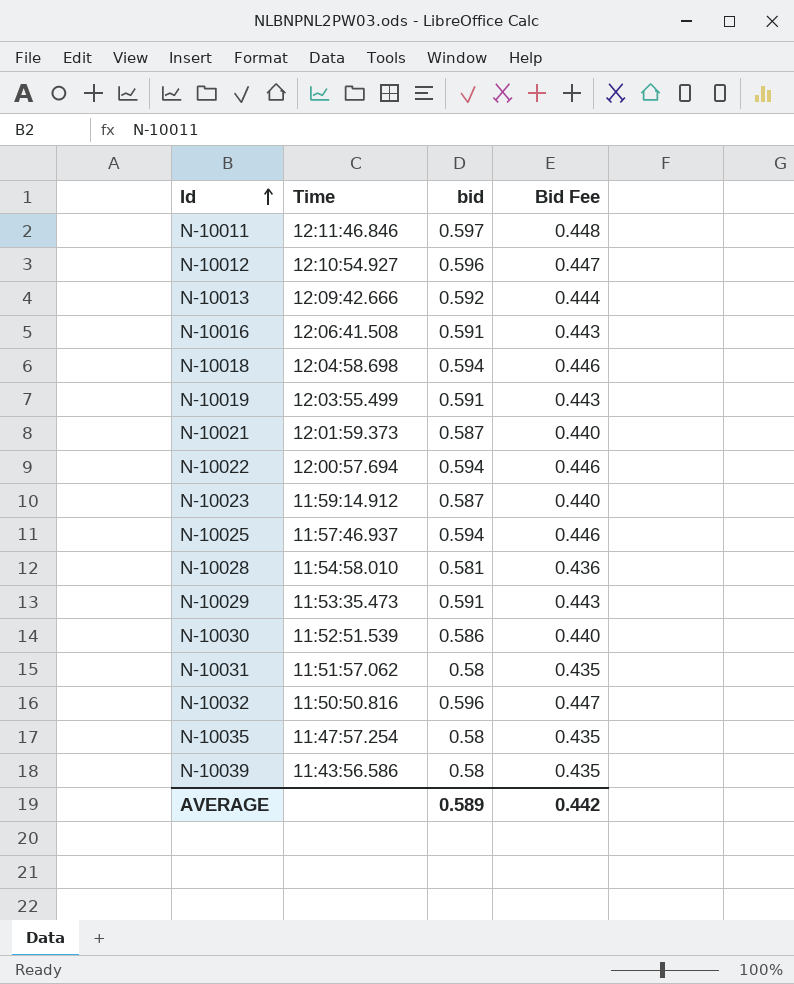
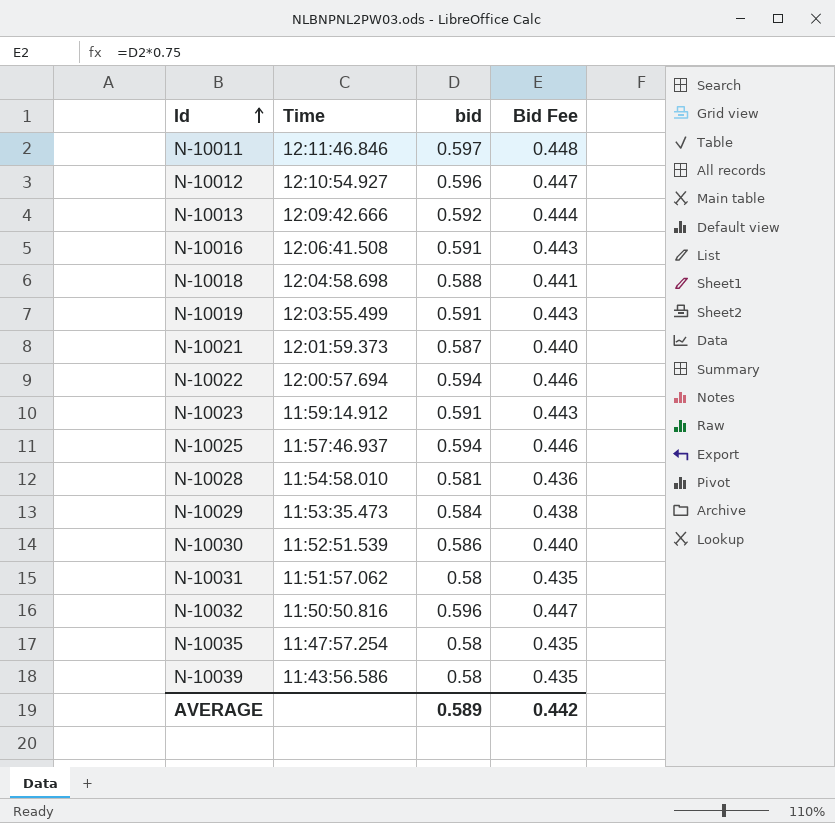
N-10018 | bid: 0.594 -> 0.588
N-10018 | Bid Fee: 0.446 -> 0.441
N-10023 | bid: 0.587 -> 0.591
N-10023 | Bid Fee: 0.440 -> 0.443
N-10029 | bid: 0.591 -> 0.584
N-10029 | Bid Fee: 0.443 -> 0.438

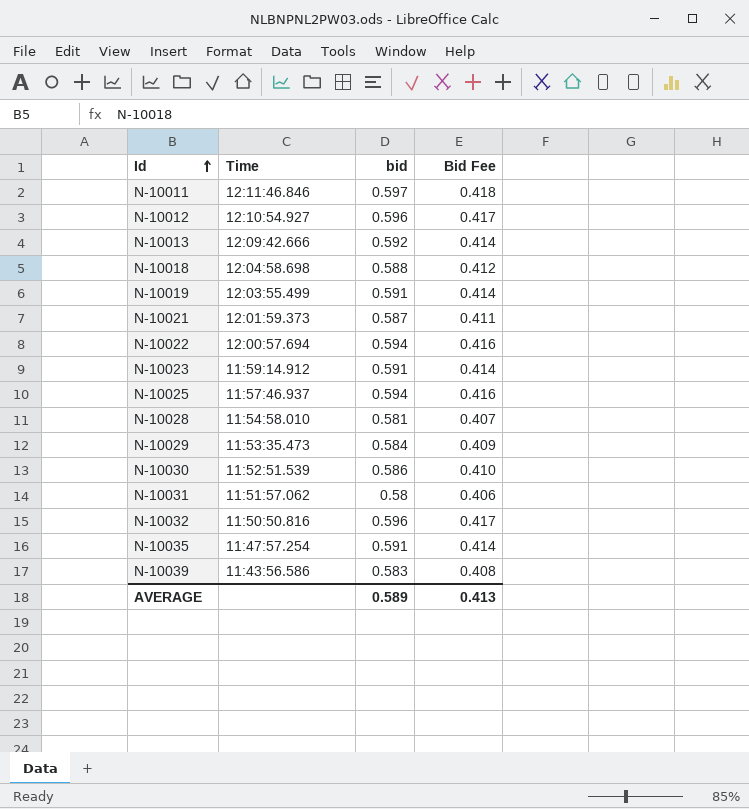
column Bid Fee | formula: [bid] * 0.75 -> [bid] * 0.7
row N-10016: 12:06:41.508 | 0.591 | 0.443 -> none
N-10035 | bid: 0.58 -> 0.591
N-10039 | bid: 0.58 -> 0.583
AVERAGE | Bid Fee: 0.442 -> 0.413

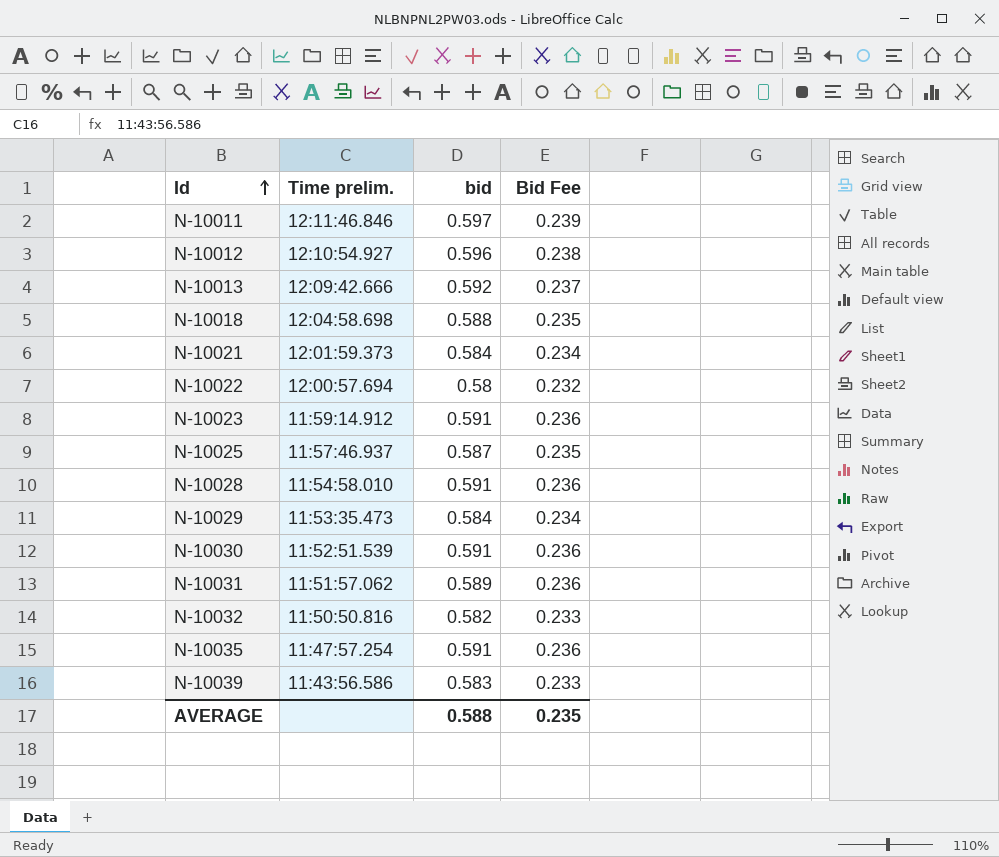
column name: Time -> Time prelim.
column Bid Fee | formula: [bid] * 0.7 -> [bid] * 0.4
row N-10019: 12:03:55.499 | 0.591 | 0.414 -> none
N-10021 | bid: 0.587 -> 0.584
N-10022 | bid: 0.594 -> 0.58
N-10025 | bid: 0.594 -> 0.587
N-10028 | bid: 0.581 -> 0.591
N-10030 | bid: 0.586 -> 0.591
N-10031 | bid: 0.58 -> 0.589
N-10032 | bid: 0.596 -> 0.582
AVERAGE | bid: 0.589 -> 0.588
AVERAGE | Bid Fee: 0.413 -> 0.235

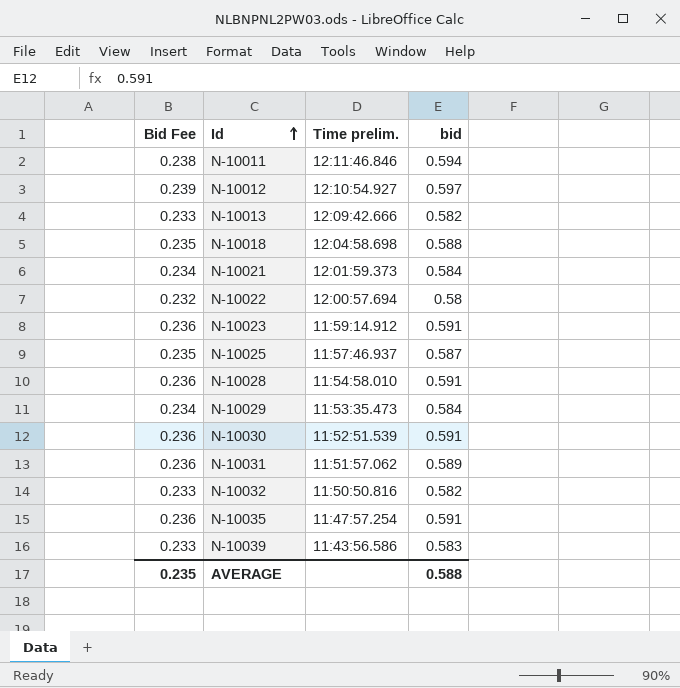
column Bid Fee | position: 4 -> 1
N-10011 | Bid Fee: 0.239 -> 0.238
N-10011 | bid: 0.597 -> 0.594
N-10012 | Bid Fee: 0.238 -> 0.239
N-10012 | bid: 0.596 -> 0.597
N-10013 | Bid Fee: 0.237 -> 0.233
N-10013 | bid: 0.592 -> 0.582

